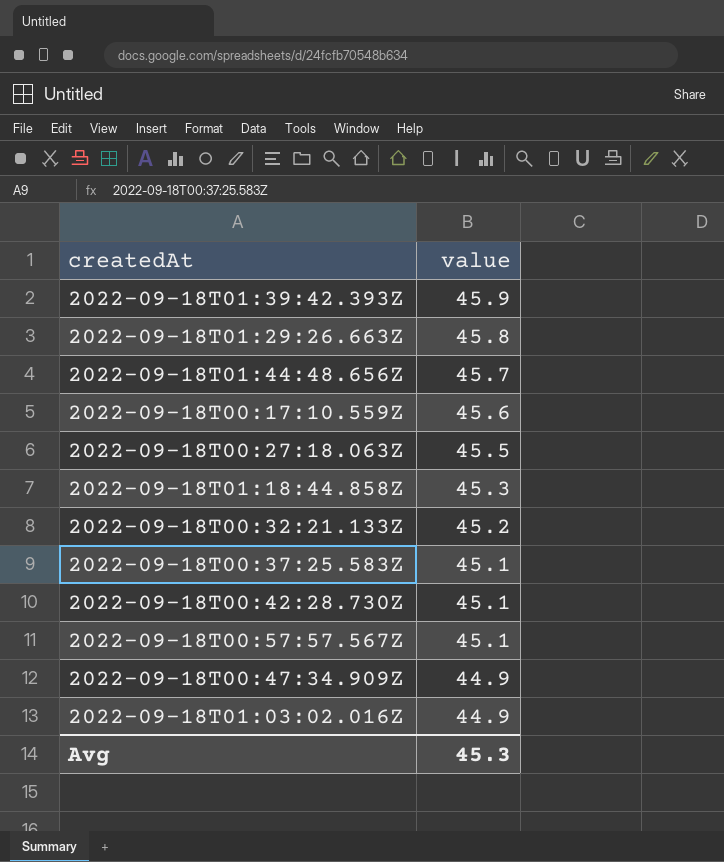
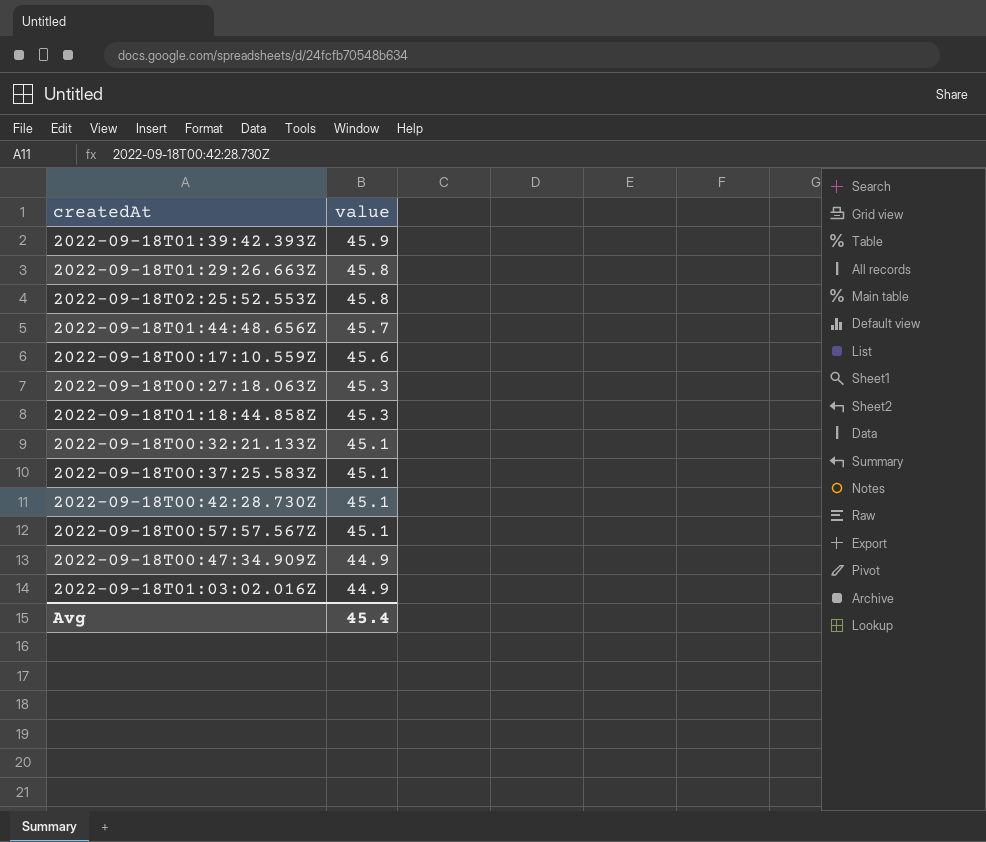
row 2022-09-18T02:25:52.553Z: none -> 45.8
2022-09-18T00:27:18.063Z | value: 45.5 -> 45.3
2022-09-18T00:32:21.133Z | value: 45.2 -> 45.1
Avg | value: 45.3 -> 45.4

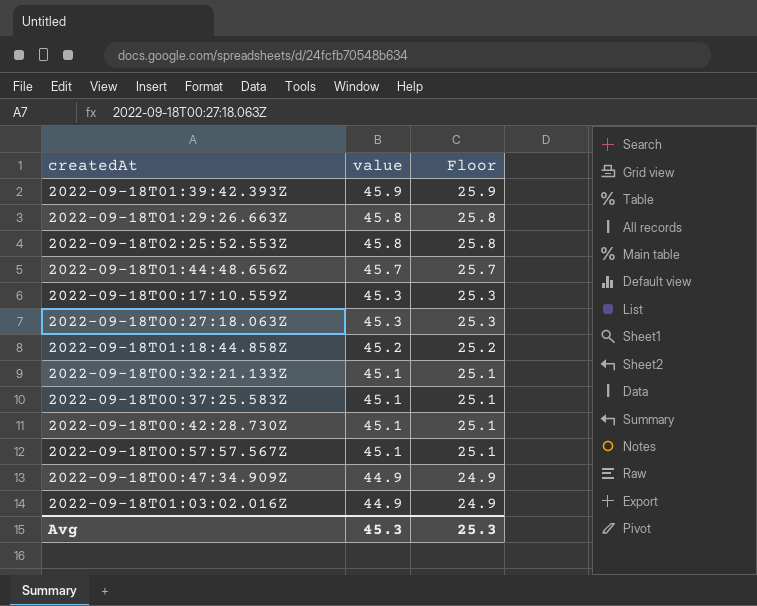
column Floor | formula: none -> [value] - 20
2022-09-18T00:17:10.559Z | value: 45.6 -> 45.3
2022-09-18T01:18:44.858Z | value: 45.3 -> 45.2
Avg | value: 45.4 -> 45.3

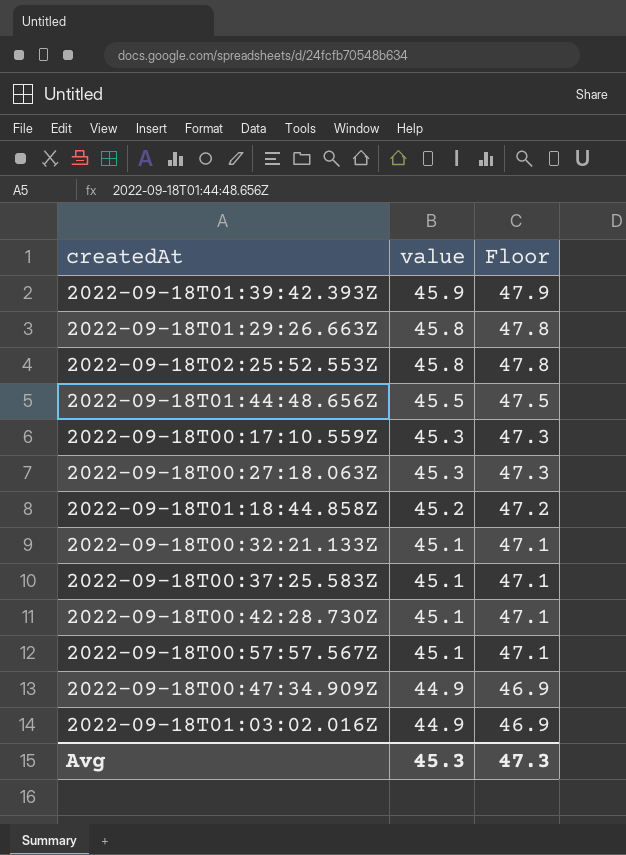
column Floor | formula: [value] - 20 -> [value] + 2
2022-09-18T01:44:48.656Z | value: 45.7 -> 45.5
Avg | Floor: 25.3 -> 47.3

